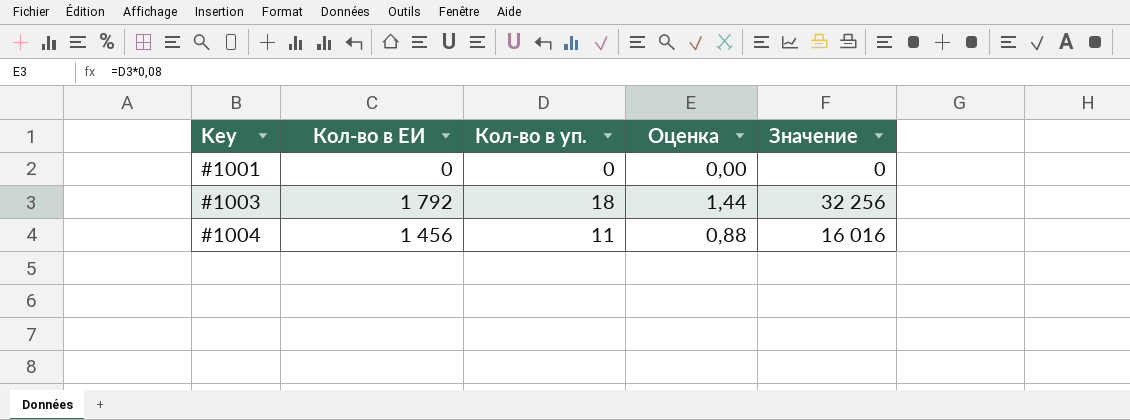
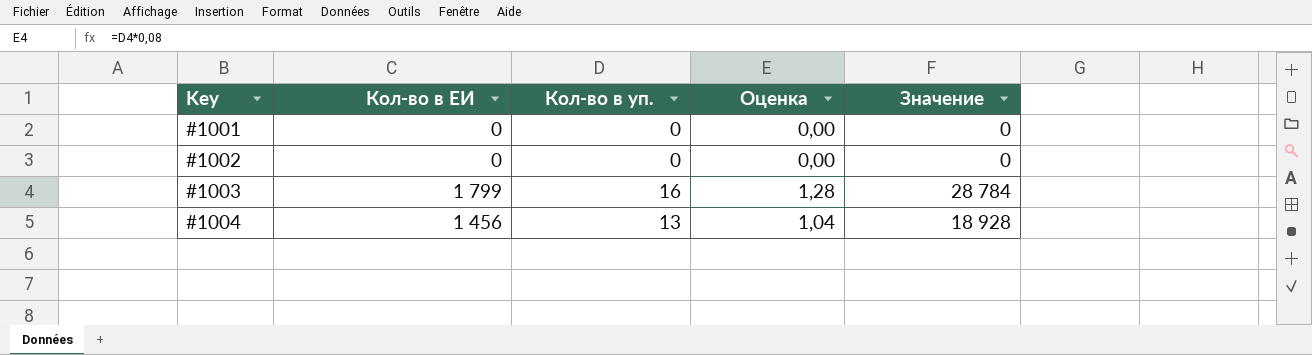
row #1002: none -> 0 | 0 | 0,00 | 0
#1003 | Кол-во в ЕИ: 1 792 -> 1 799
#1003 | Кол-во в уп.: 18 -> 16
#1003 | Оценка: 1,44 -> 1,28
#1003 | Значение: 32 256 -> 28 784
#1004 | Кол-во в уп.: 11 -> 13
#1004 | Оценка: 0,88 -> 1,04
#1004 | Значение: 16 016 -> 18 928

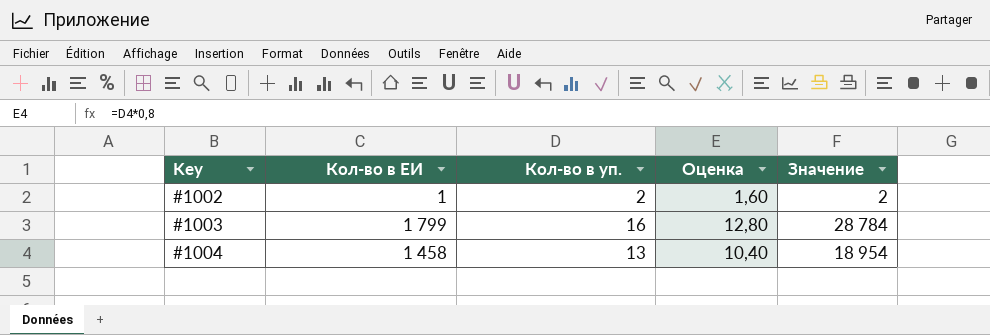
column Оценка | formula: [Кол-во в уп.] * 0,08 -> [Кол-во в уп.] * 0,8
row #1001: 0 | 0 | 0,00 | 0 -> none
#1002 | Кол-во в ЕИ: 0 -> 1
#1002 | Кол-во в уп.: 0 -> 2
#1002 | Значение: 0 -> 2
#1004 | Кол-во в ЕИ: 1 456 -> 1 458
#1004 | Значение: 18 928 -> 18 954

